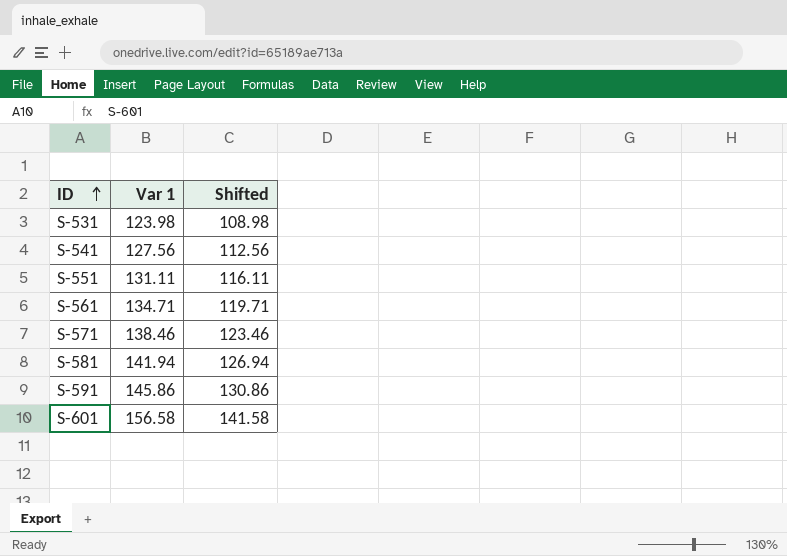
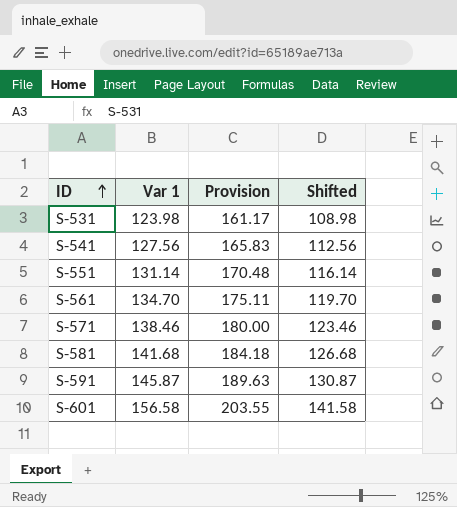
column Provision | formula: none -> [Var 1] * 1.3
S-551 | Var 1: 131.11 -> 131.14
S-551 | Shifted: 116.11 -> 116.14
S-561 | Var 1: 134.71 -> 134.70
S-561 | Shifted: 119.71 -> 119.70
S-581 | Var 1: 141.94 -> 141.68
S-581 | Shifted: 126.94 -> 126.68
S-591 | Var 1: 145.86 -> 145.87
S-591 | Shifted: 130.86 -> 130.87

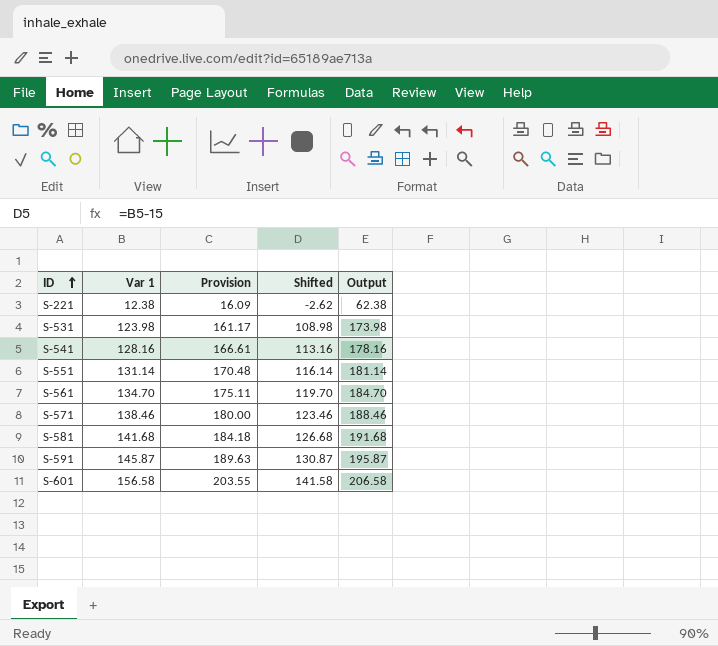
column Output | formula: none -> [Var 1] + 50
row S-221: none -> 12.38 | 16.09 | -2.62 | 62.38
S-541 | Var 1: 127.56 -> 128.16
S-541 | Provision: 165.83 -> 166.61
S-541 | Shifted: 112.56 -> 113.16

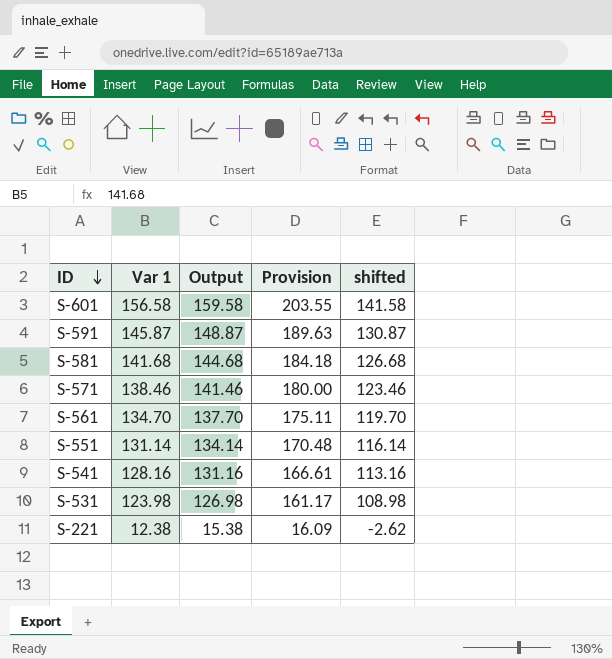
row order: ID ascending -> ID descending
column Output | formula: [Var 1] + 50 -> [Var 1] + 3
column Output | position: 5 -> 3
column name: Shifted -> shifted

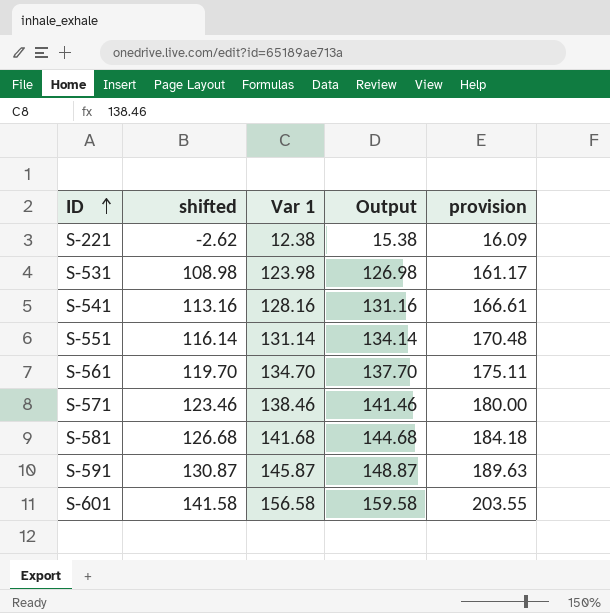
row order: ID descending -> ID ascending
column shifted | position: 5 -> 2
column name: Provision -> provision

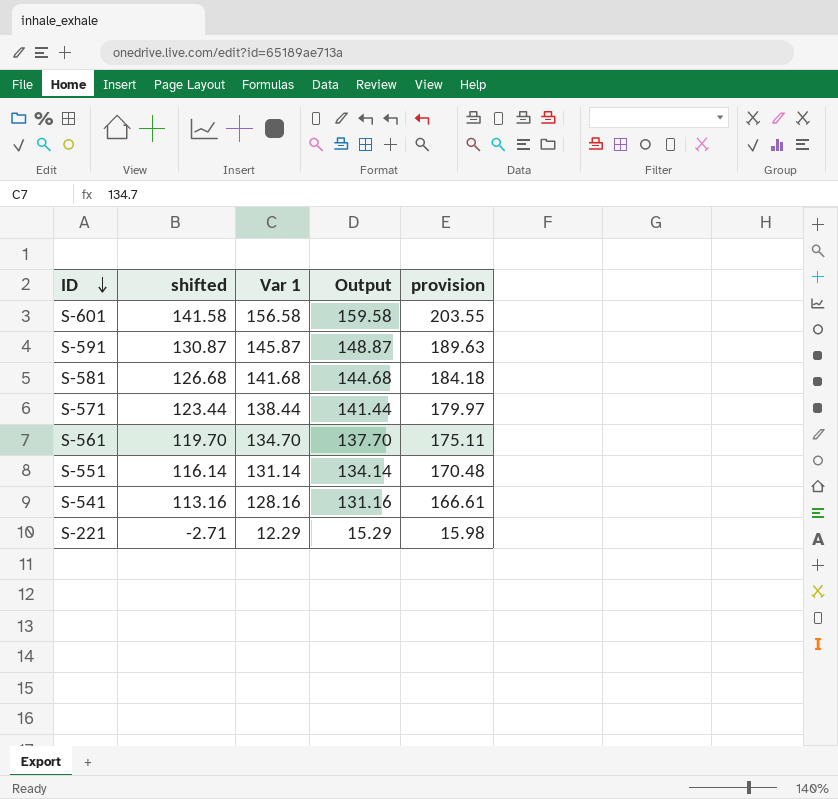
row order: ID ascending -> ID descending
row S-531: 108.98 | 123.98 | 126.98 | 161.17 -> none
S-571 | shifted: 123.46 -> 123.44
S-571 | Var 1: 138.46 -> 138.44
S-571 | Output: 141.46 -> 141.44
S-571 | provision: 180.00 -> 179.97
S-221 | shifted: -2.62 -> -2.71
S-221 | Var 1: 12.38 -> 12.29
S-221 | Output: 15.38 -> 15.29
S-221 | provision: 16.09 -> 15.98

